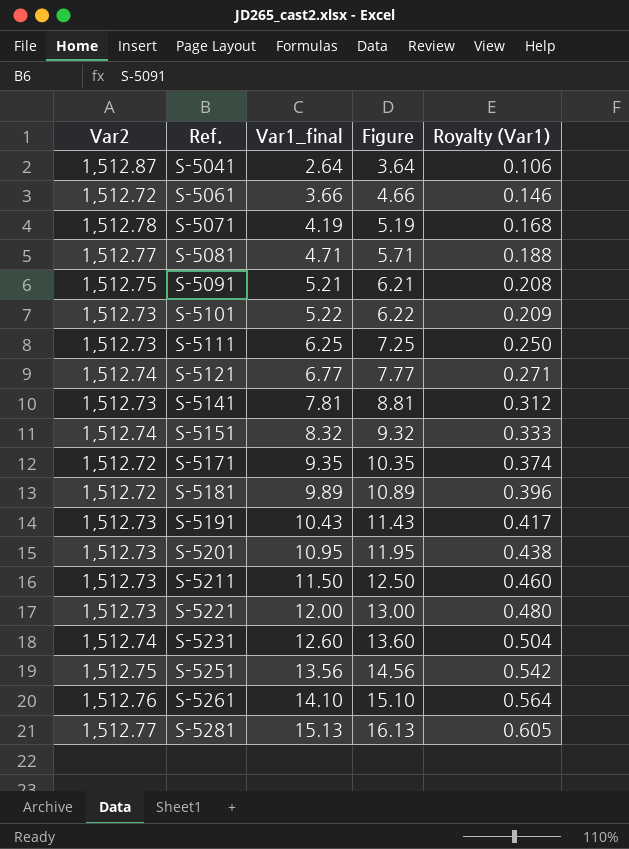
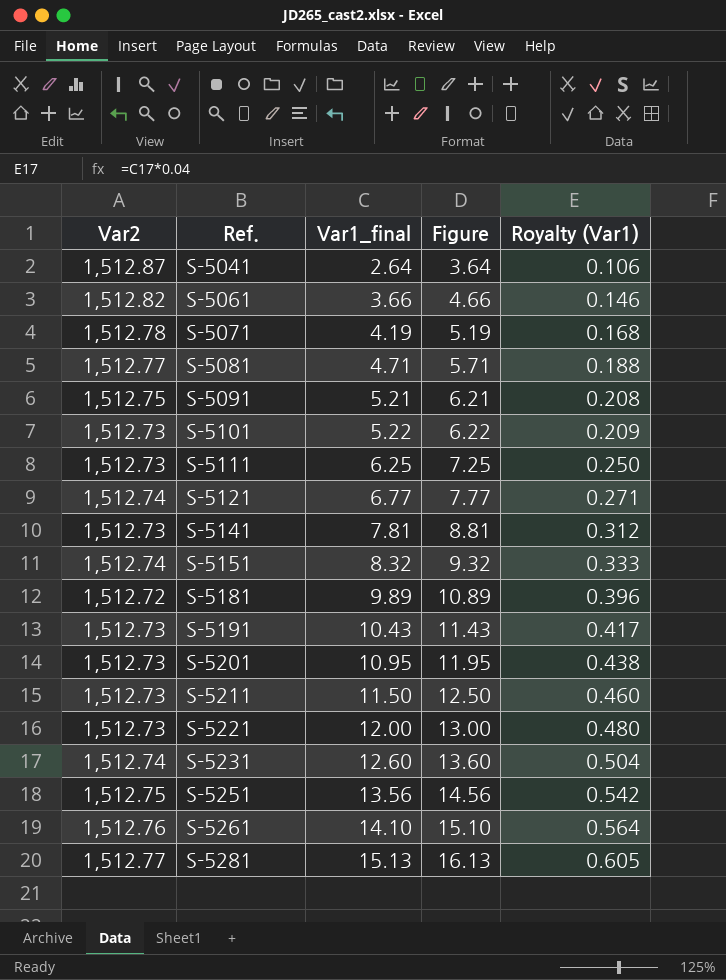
row S-5171: 1,512.72 | 9.35 | 10.35 | 0.374 -> none
S-5061 | Var2: 1,512.72 -> 1,512.82

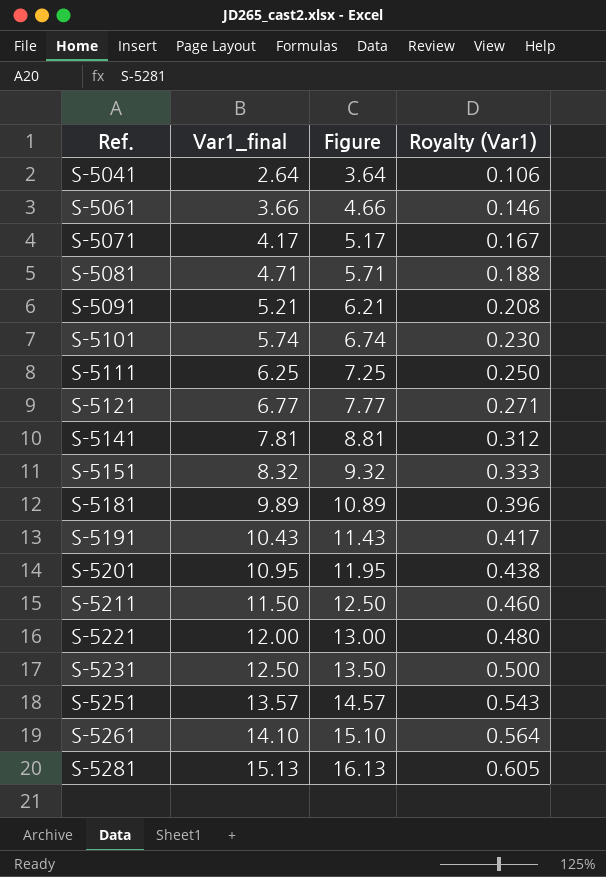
column Var2 | position: 1 -> none
S-5071 | Var1_final: 4.19 -> 4.17
S-5071 | Figure: 5.19 -> 5.17
S-5071 | Royalty (Var1): 0.168 -> 0.167
S-5101 | Var1_final: 5.22 -> 5.74
S-5101 | Figure: 6.22 -> 6.74
S-5101 | Royalty (Var1): 0.209 -> 0.230
S-5231 | Var1_final: 12.60 -> 12.50
S-5231 | Figure: 13.60 -> 13.50
S-5231 | Royalty (Var1): 0.504 -> 0.500
S-5251 | Var1_final: 13.56 -> 13.57
S-5251 | Figure: 14.56 -> 14.57
S-5251 | Royalty (Var1): 0.542 -> 0.543

